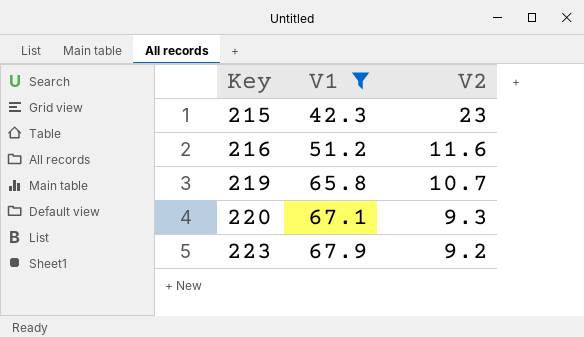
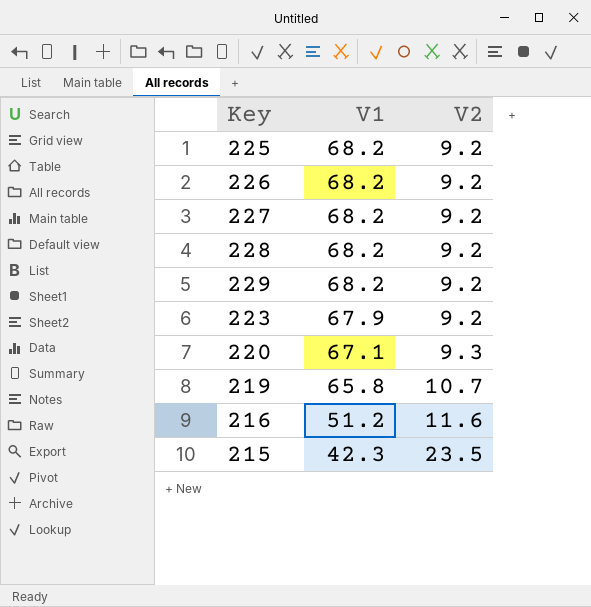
filter: V1 != 68.2 -> none
row order: Key ascending -> V1 descending
215 | V2: 23 -> 23.5

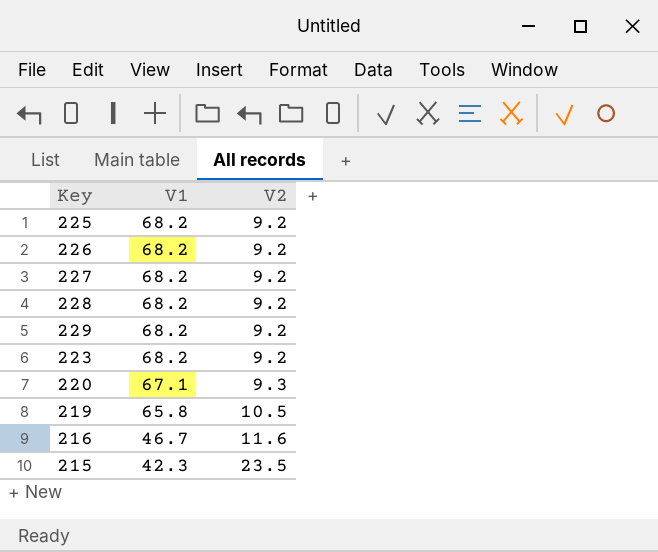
223 | V1: 67.9 -> 68.2
219 | V2: 10.7 -> 10.5
216 | V1: 51.2 -> 46.7

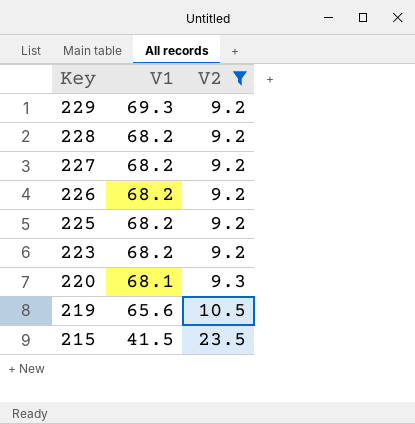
filter: none -> V2 != 11.6
row order: V1 descending -> Key descending
229 | V1: 68.2 -> 69.3
220 | V1: 67.1 -> 68.1
219 | V1: 65.8 -> 65.6
215 | V1: 42.3 -> 41.5

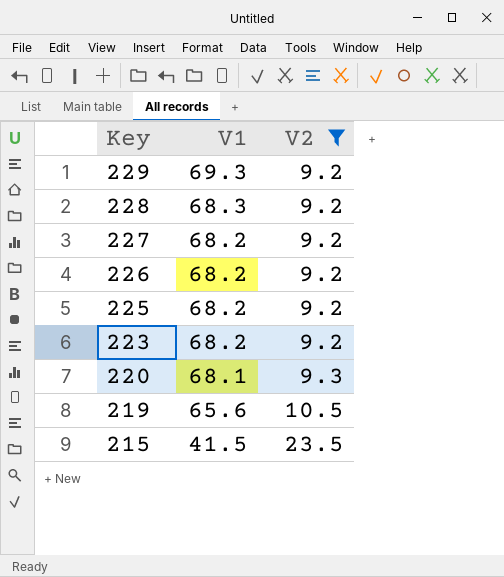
228 | V1: 68.2 -> 68.3

